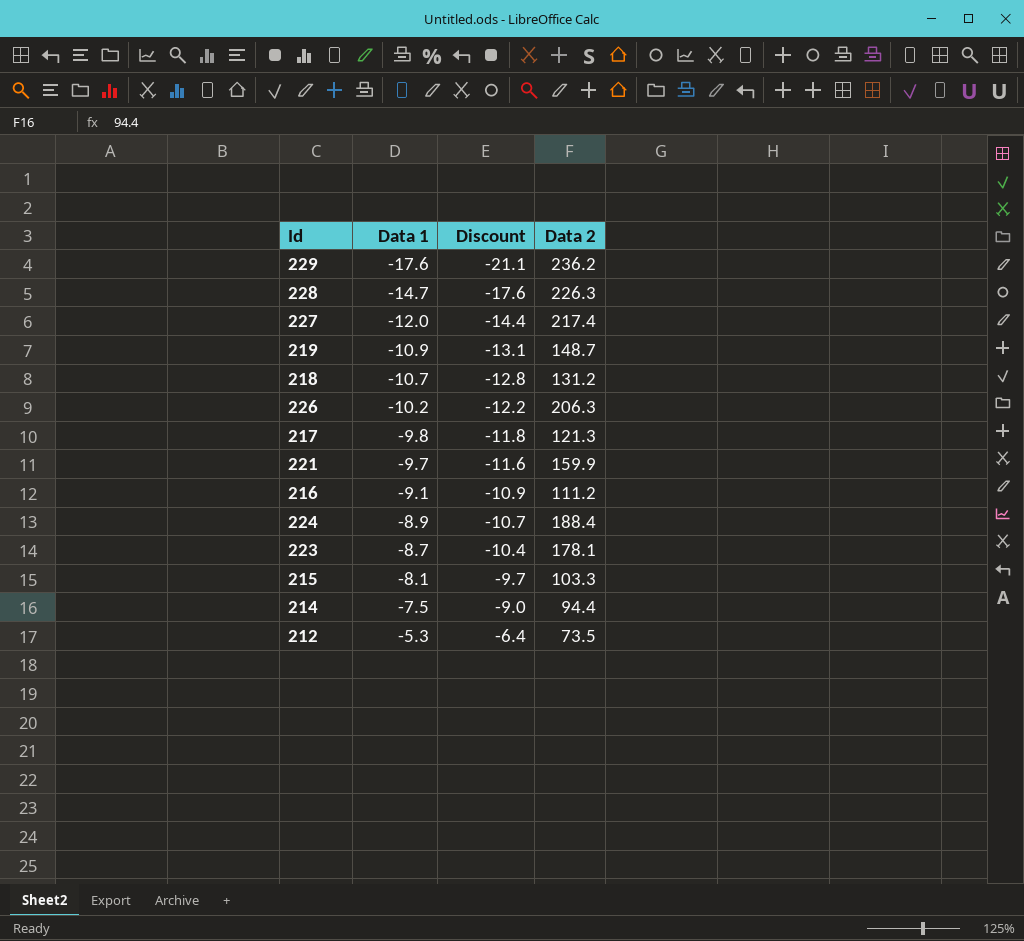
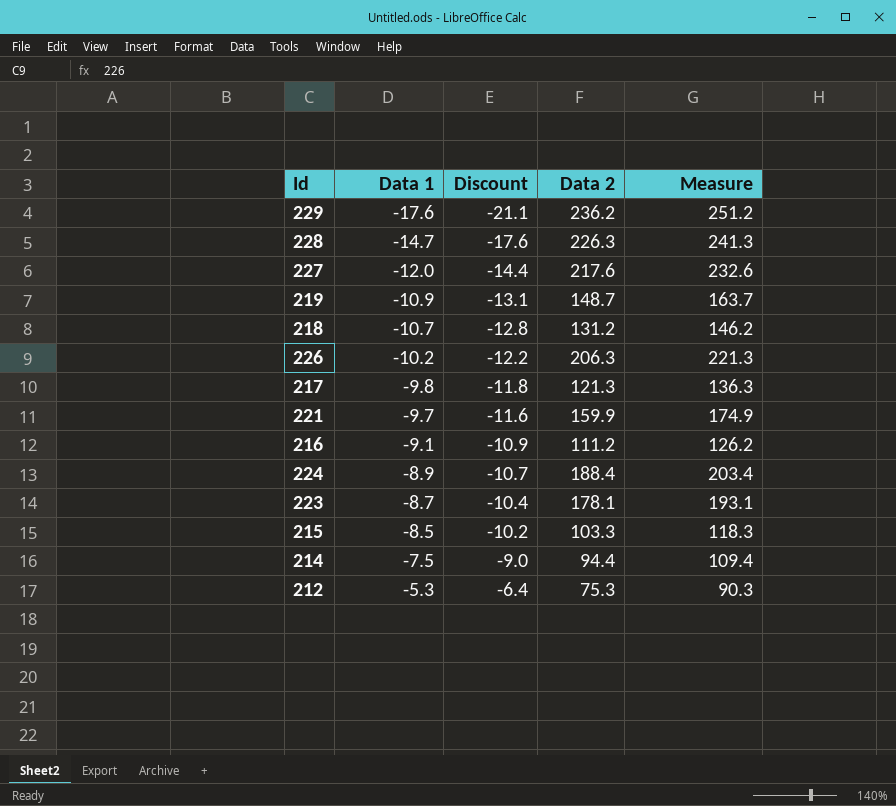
column Measure | formula: none -> [Data 2] + 15
227 | Data 2: 217.4 -> 217.6
215 | Data 1: -8.1 -> -8.5
215 | Discount: -9.7 -> -10.2
212 | Data 2: 73.5 -> 75.3

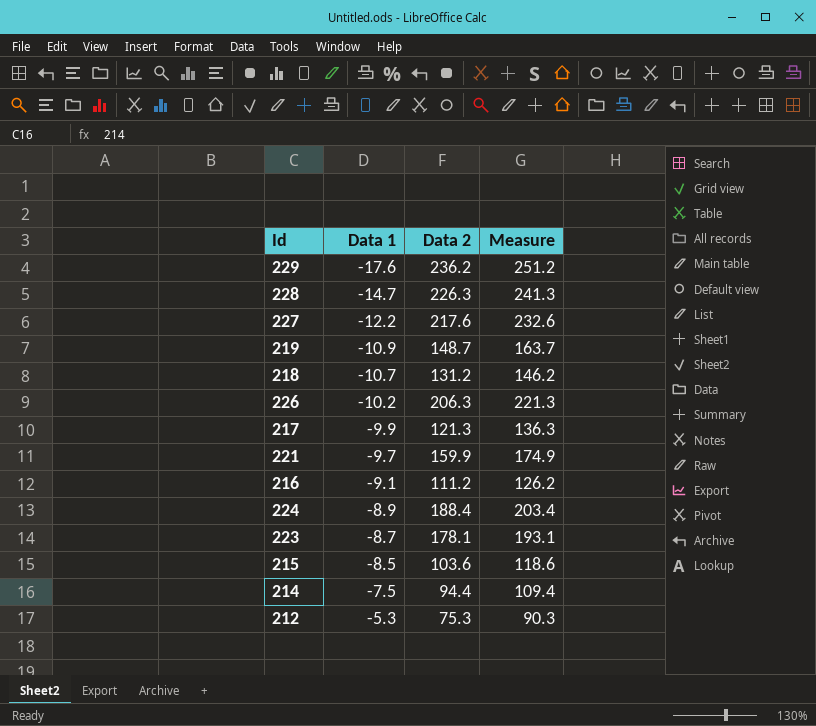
column Discount | formula: [Data 1] * 1.2 -> none
227 | Data 1: -12.0 -> -12.2
217 | Data 1: -9.8 -> -9.9
215 | Data 2: 103.3 -> 103.6
215 | Measure: 118.3 -> 118.6

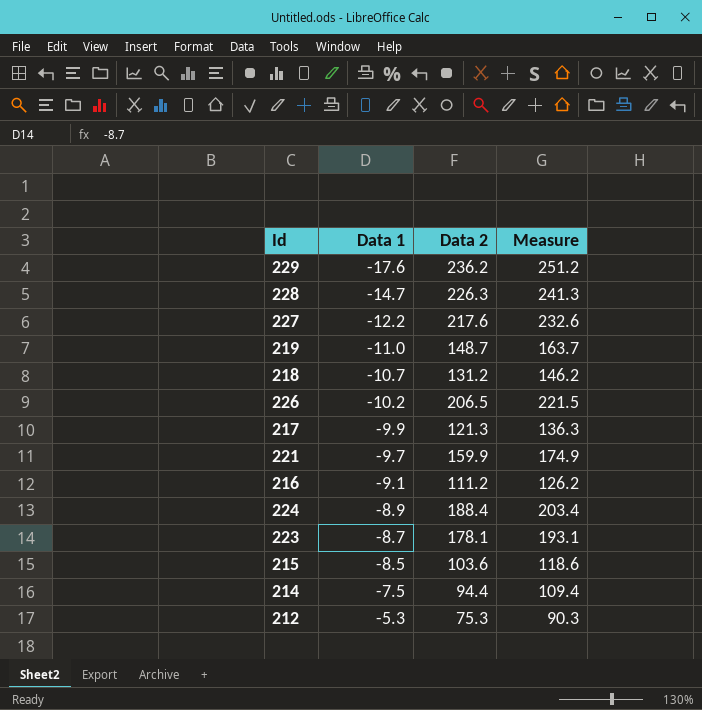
219 | Data 1: -10.9 -> -11.0
226 | Data 2: 206.3 -> 206.5
226 | Measure: 221.3 -> 221.5

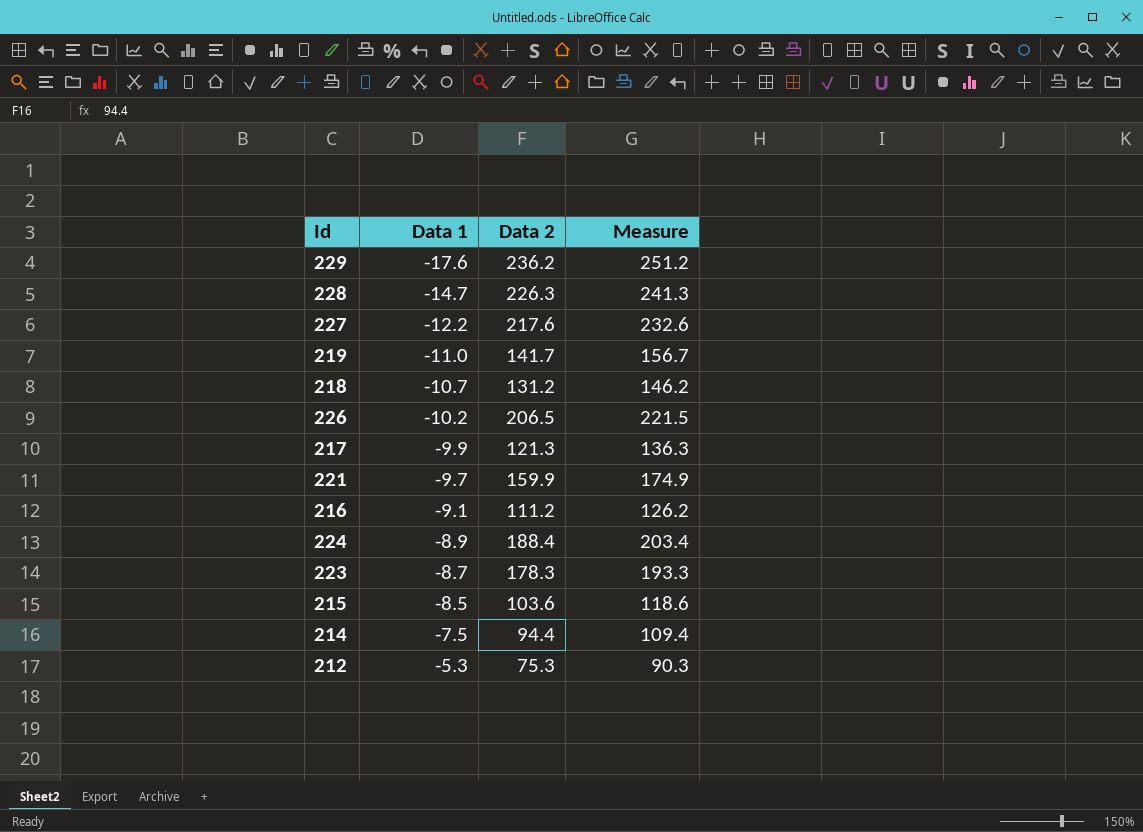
219 | Data 2: 148.7 -> 141.7
219 | Measure: 163.7 -> 156.7
223 | Data 2: 178.1 -> 178.3
223 | Measure: 193.1 -> 193.3

